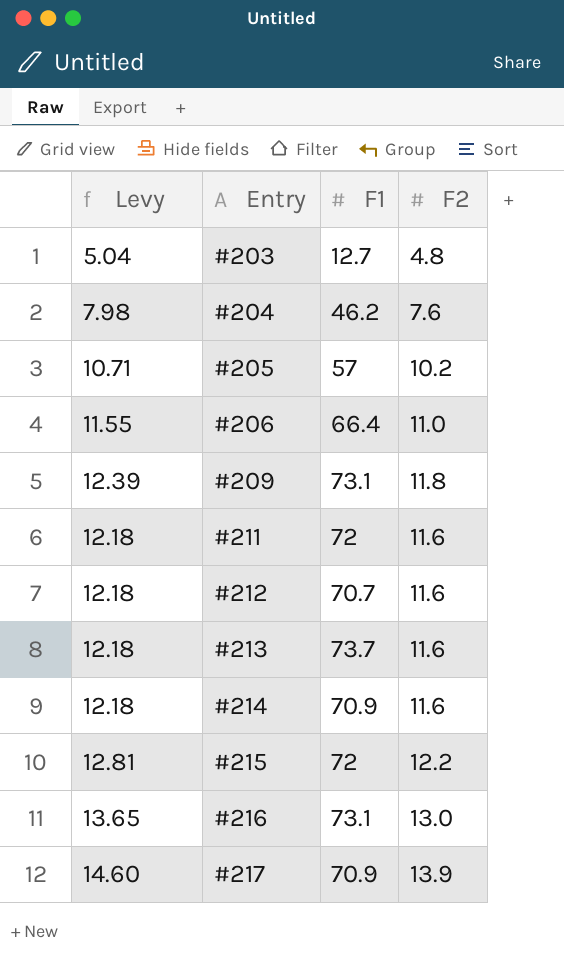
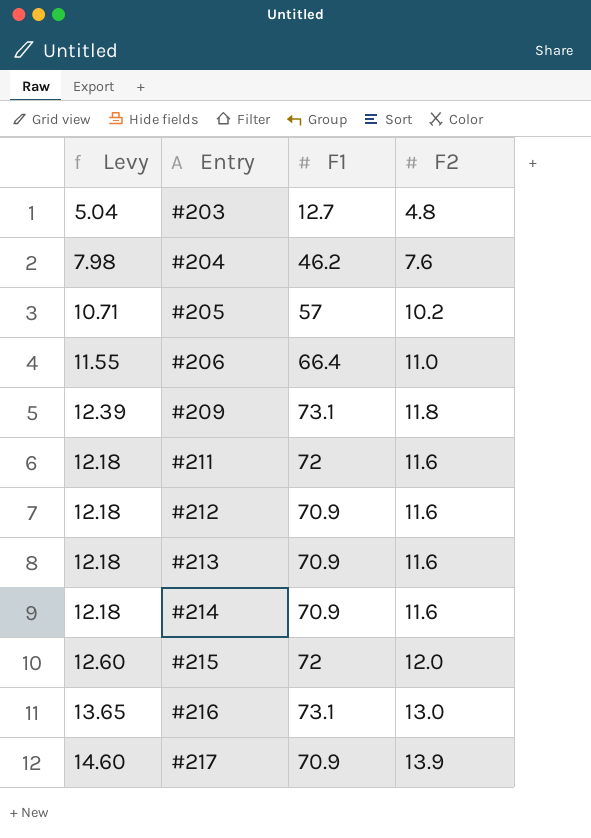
#212 | F1: 70.7 -> 70.9
#213 | F1: 73.7 -> 70.9
#215 | Levy: 12.81 -> 12.60
#215 | F2: 12.2 -> 12.0

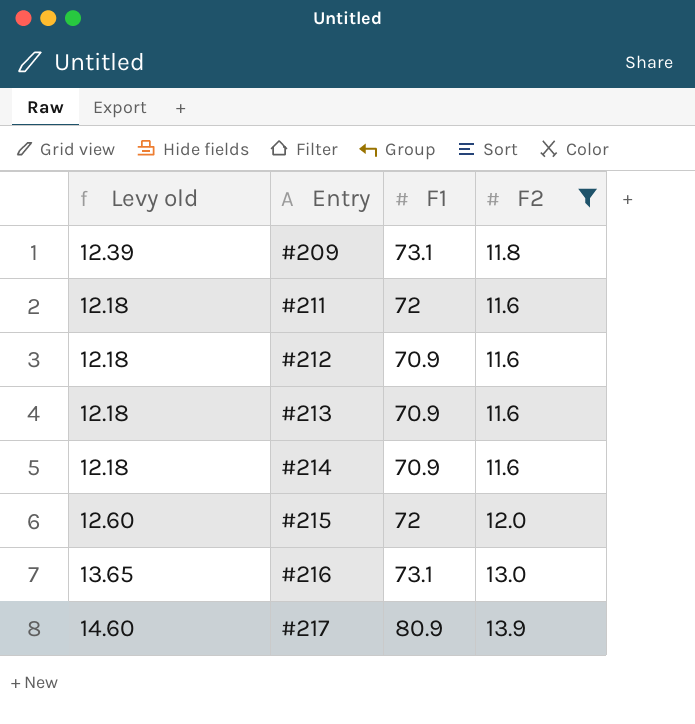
filter: none -> F2 >= 11.6
column name: Levy -> Levy old
#217 | F1: 70.9 -> 80.9

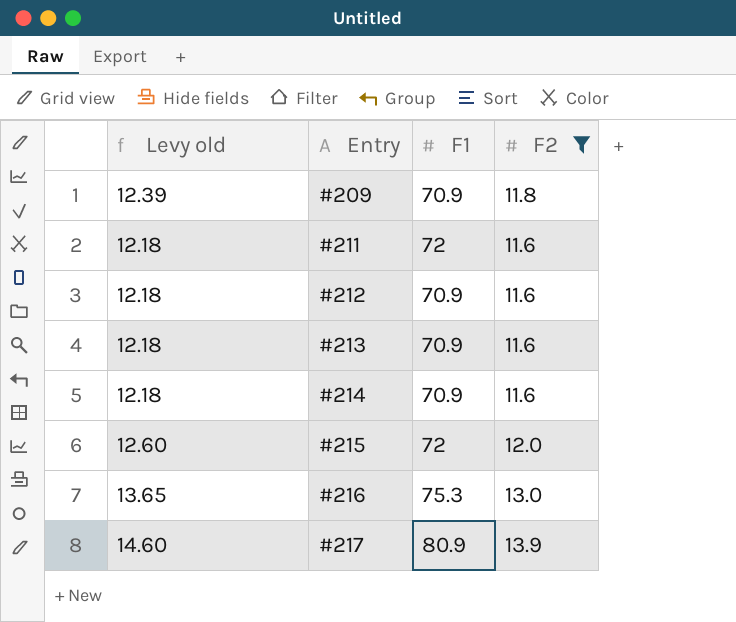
#209 | F1: 73.1 -> 70.9
#216 | F1: 73.1 -> 75.3

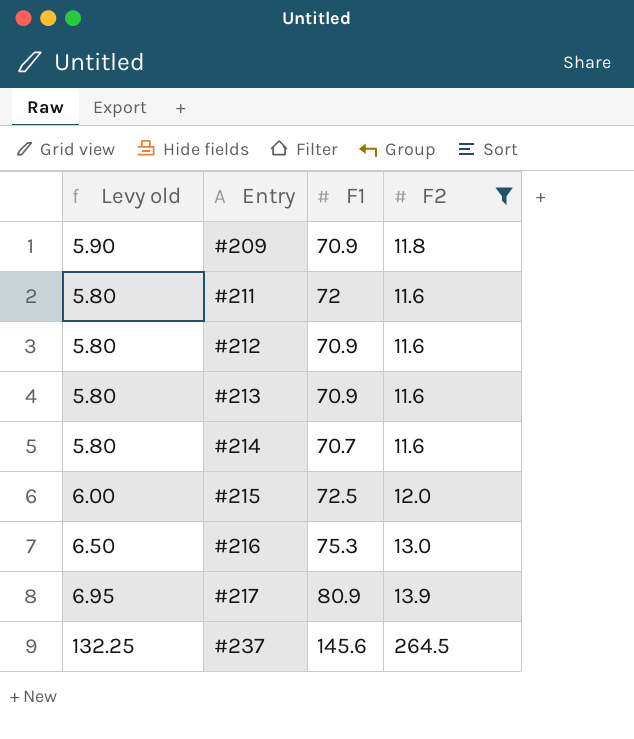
column Levy old | formula: [F2] * 1.05 -> [F2] * 0.5
#214 | F1: 70.9 -> 70.7
#215 | F1: 72 -> 72.5
row #237: none -> 132.25 | 145.6 | 264.5

